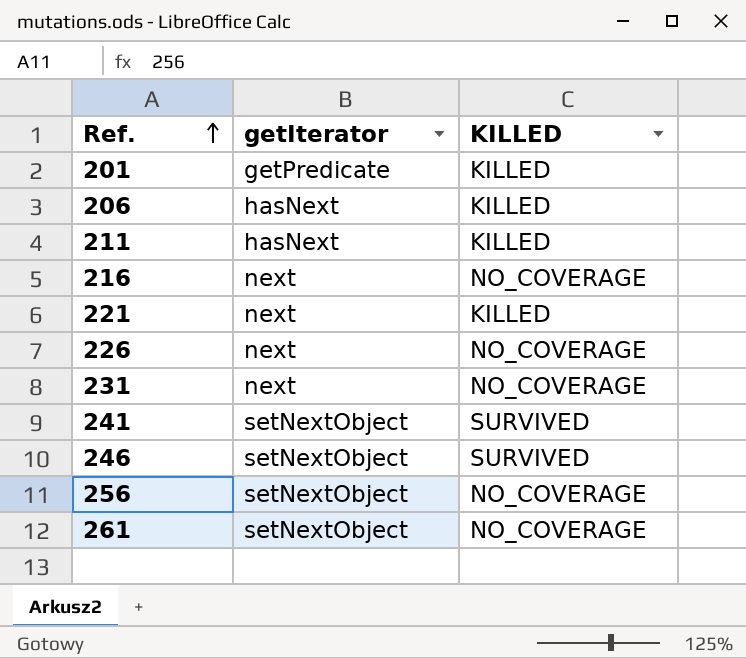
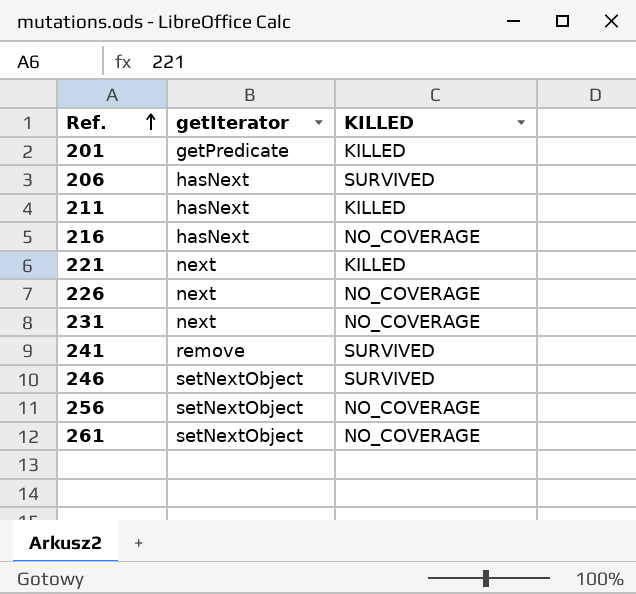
206 | KILLED: KILLED -> SURVIVED
216 | getIterator: next -> hasNext
241 | getIterator: setNextObject -> remove

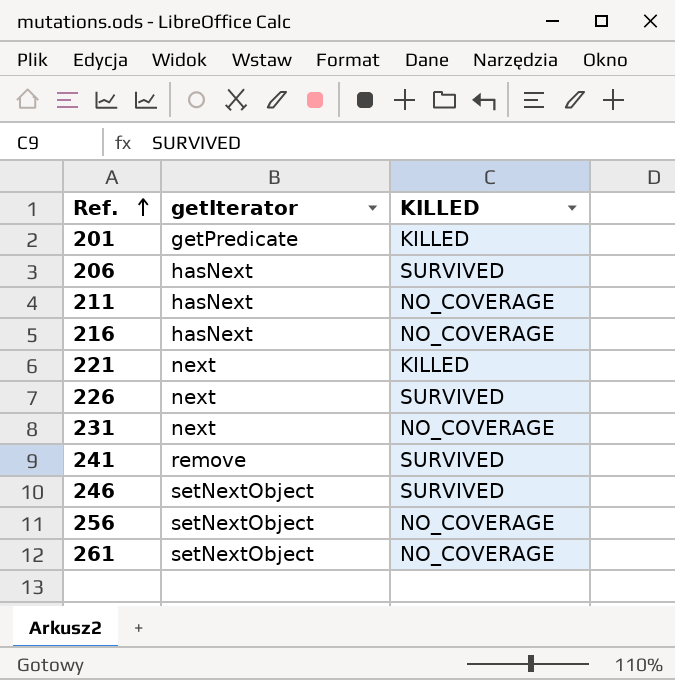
211 | KILLED: KILLED -> NO_COVERAGE
226 | KILLED: NO_COVERAGE -> SURVIVED

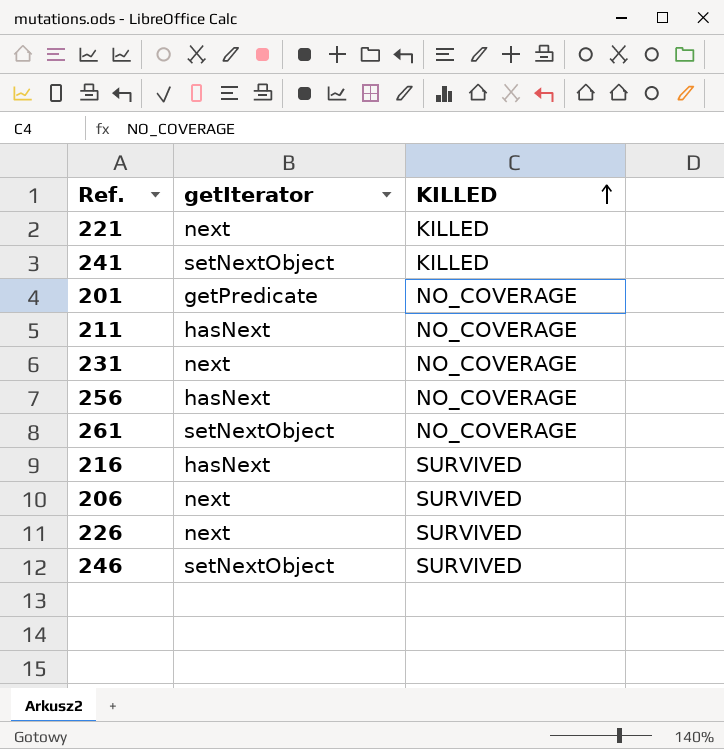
row order: Ref. ascending -> KILLED ascending
241 | getIterator: remove -> setNextObject
241 | KILLED: SURVIVED -> KILLED
201 | KILLED: KILLED -> NO_COVERAGE
256 | getIterator: setNextObject -> hasNext
216 | KILLED: NO_COVERAGE -> SURVIVED
206 | getIterator: hasNext -> next

